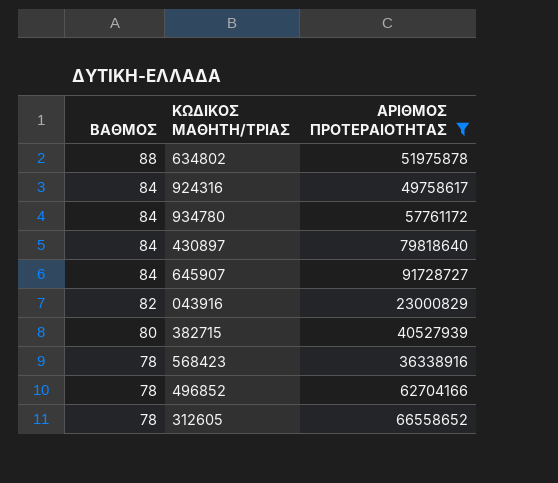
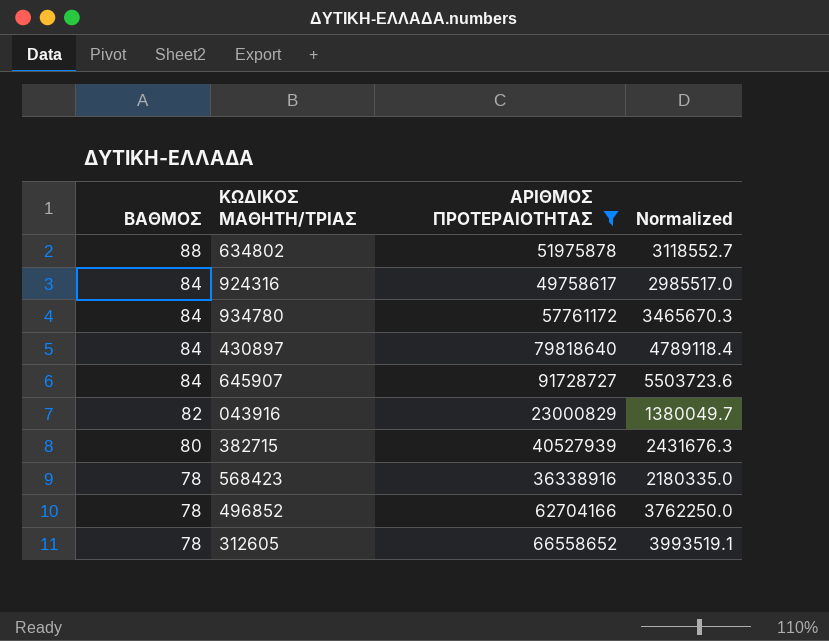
column Normalized | formula: none -> [ΑΡΙΘΜΟΣ ΠΡΟΤΕΡΑΙΟΤΗΤΑΣ] * 0.06

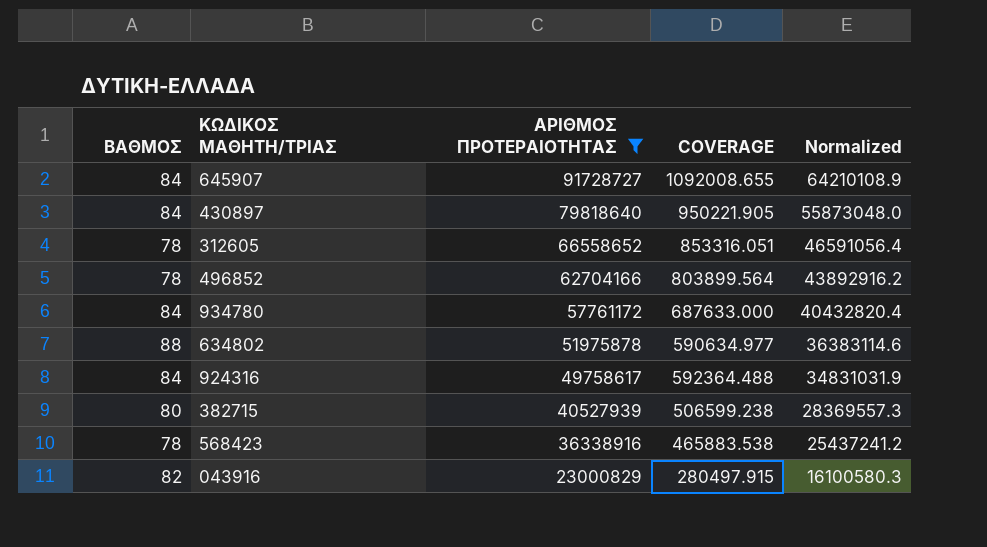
row order: ΒΑΘΜΟΣ descending -> ΑΡΙΘΜΟΣ ΠΡΟΤΕΡΑΙΟΤΗΤΑΣ descending
column COVERAGE | formula: none -> [ΑΡΙΘΜΟΣ ΠΡΟΤΕΡΑΙΟΤΗΤΑΣ] / [ΒΑΘΜΟΣ]
column Normalized | formula: [ΑΡΙΘΜΟΣ ΠΡΟΤΕΡΑΙΟΤΗΤΑΣ] * 0.06 -> [ΑΡΙΘΜΟΣ ΠΡΟΤΕΡΑΙΟΤΗΤΑΣ] * 0.7

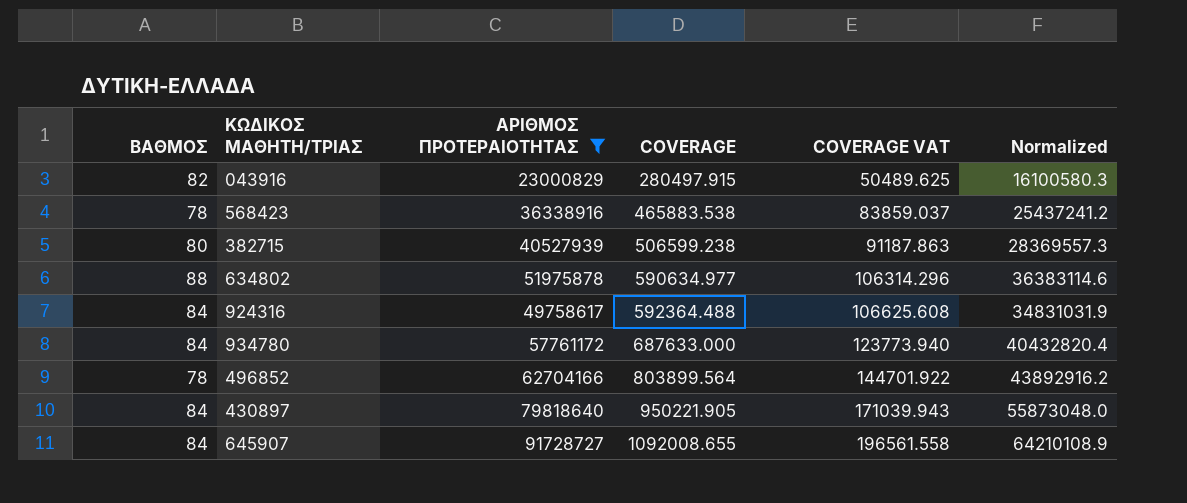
row order: ΑΡΙΘΜΟΣ ΠΡΟΤΕΡΑΙΟΤΗΤΑΣ descending -> COVERAGE ascending
column COVERAGE VAT | formula: none -> [COVERAGE] * 0.18
row 312605: 78 | 66558652 | 853316.051 | 46591056.4 -> none

